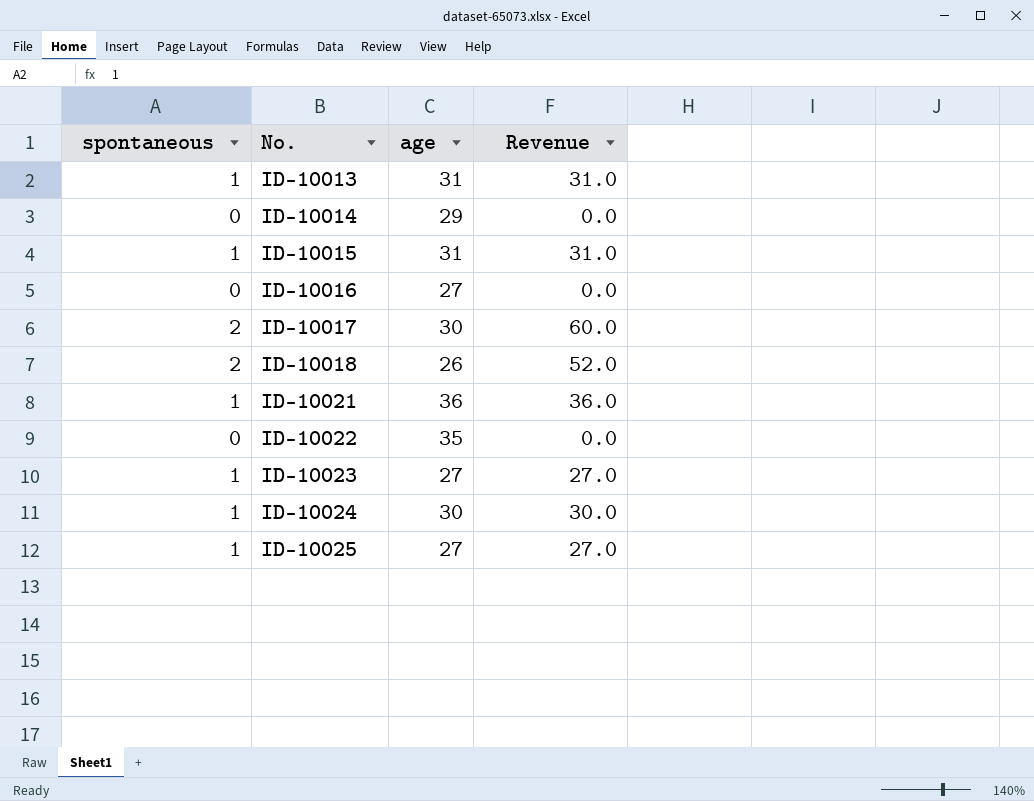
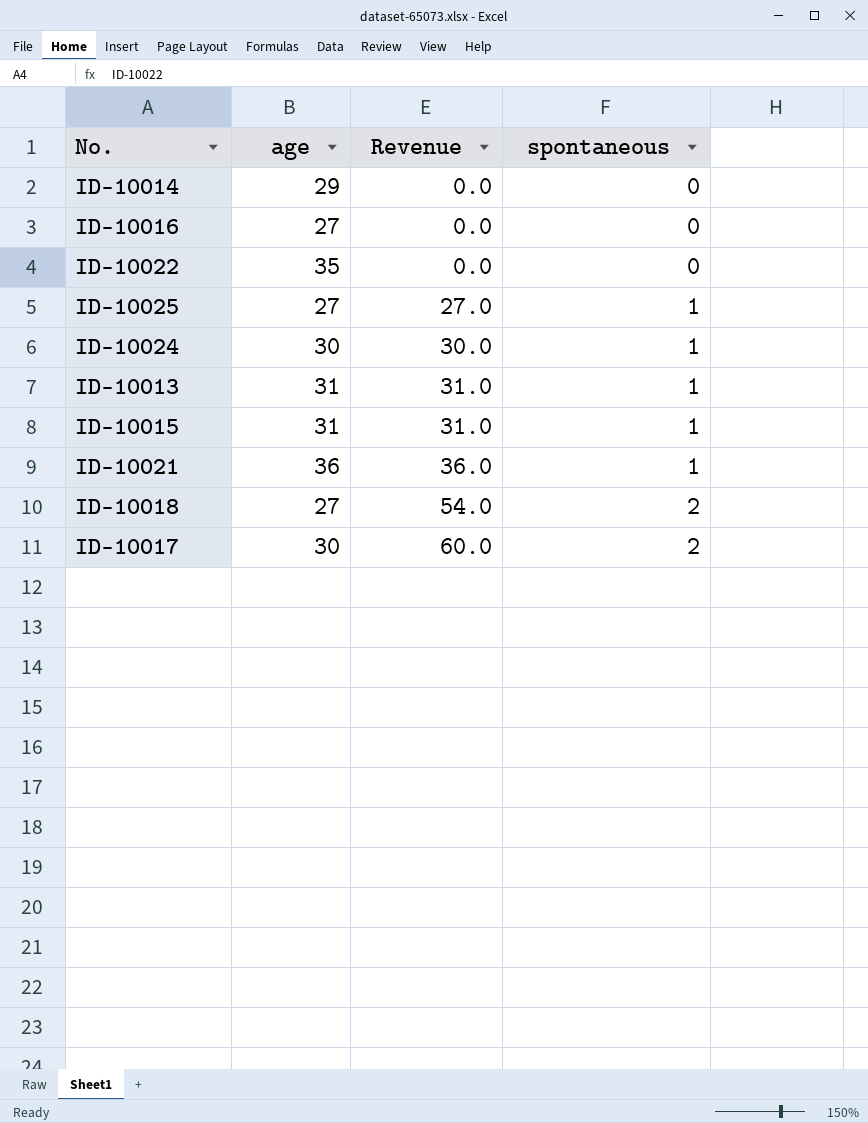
row order: No. ascending -> Revenue ascending
column spontaneous | position: 1 -> 4
row ID-10023: 1 | 27 | 27.0 -> none
ID-10018 | age: 26 -> 27
ID-10018 | Revenue: 52.0 -> 54.0

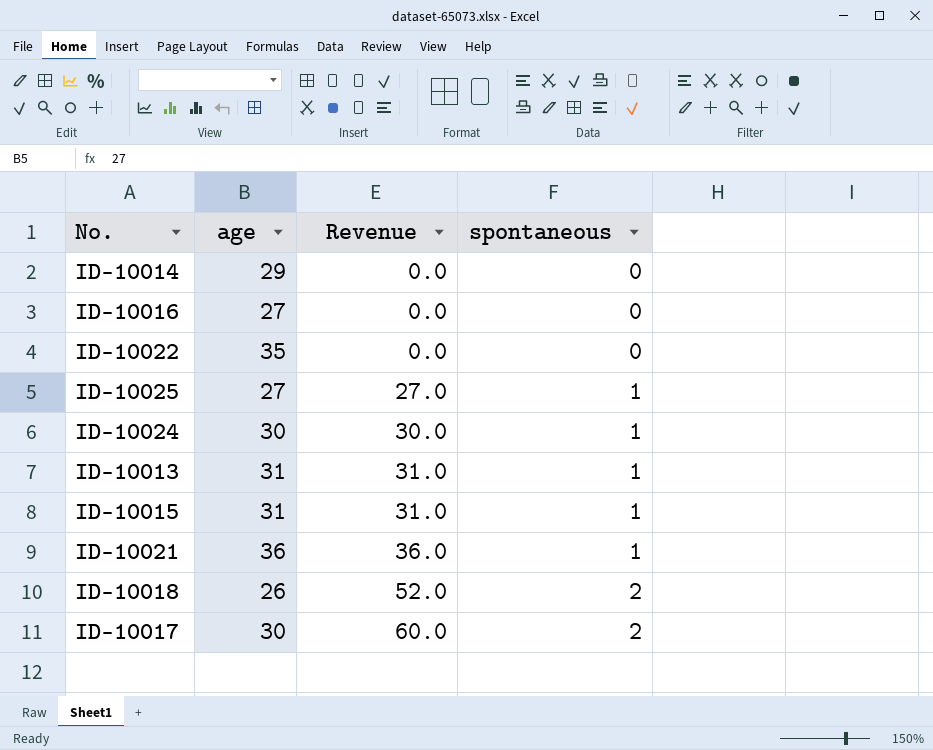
ID-10018 | age: 27 -> 26
ID-10018 | Revenue: 54.0 -> 52.0

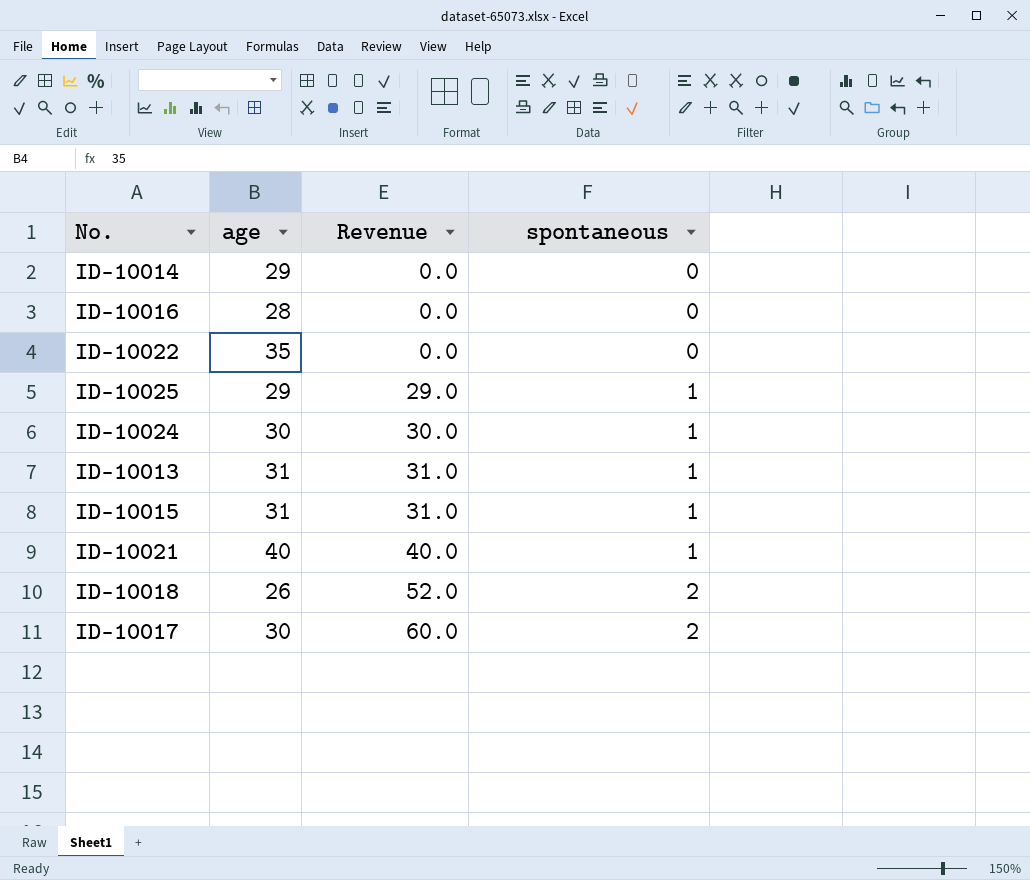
ID-10016 | age: 27 -> 28
ID-10025 | age: 27 -> 29
ID-10025 | Revenue: 27.0 -> 29.0
ID-10021 | age: 36 -> 40
ID-10021 | Revenue: 36.0 -> 40.0

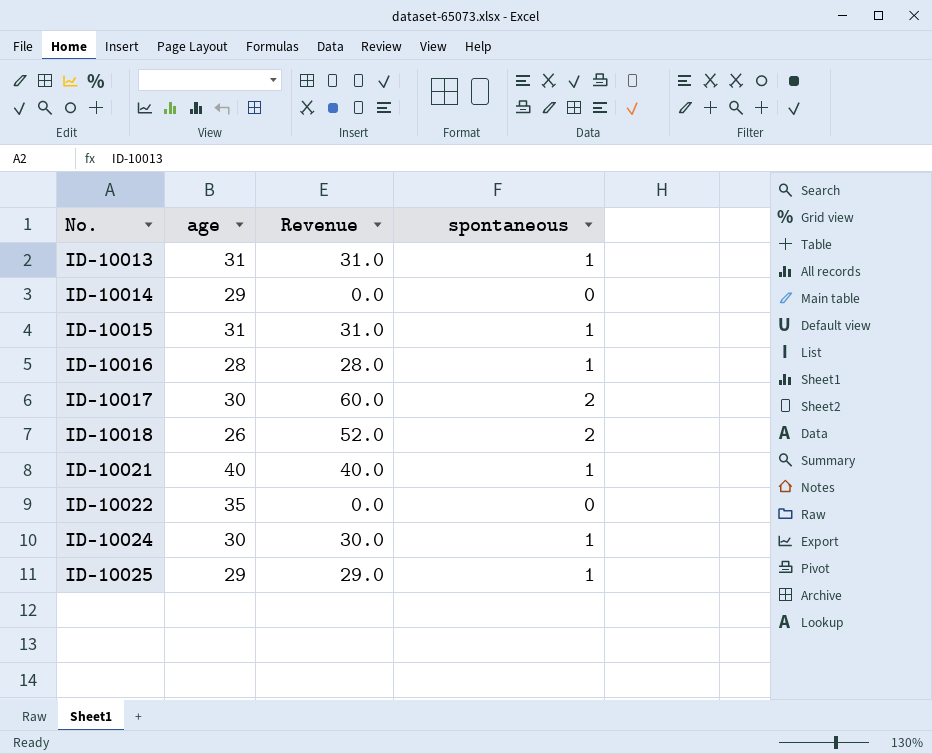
row order: Revenue ascending -> No. ascending
ID-10016 | Revenue: 0.0 -> 28.0
ID-10016 | spontaneous: 0 -> 1

